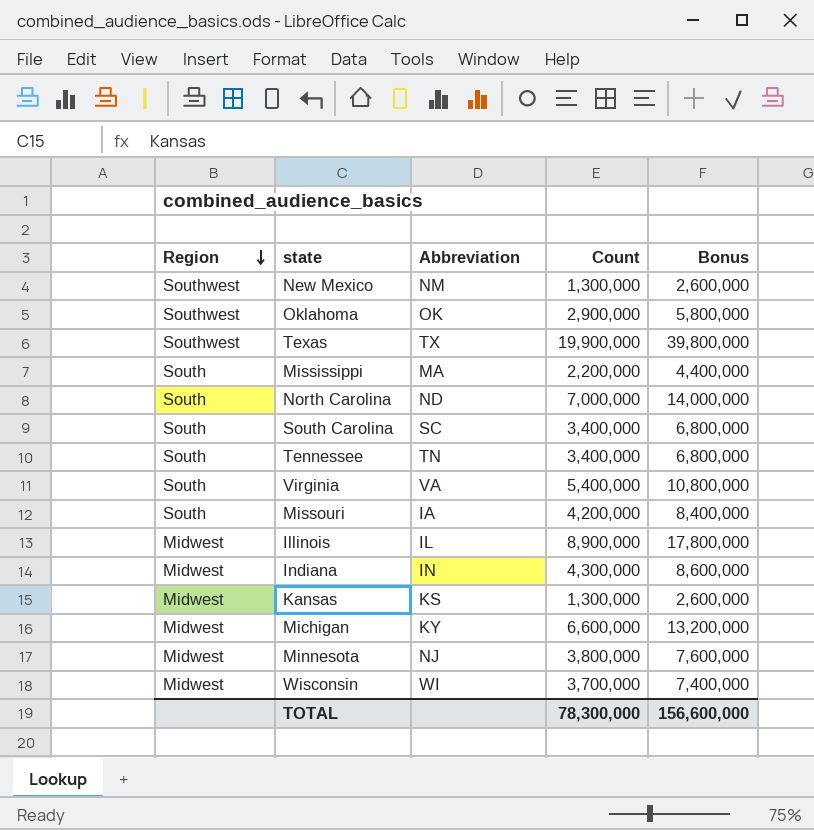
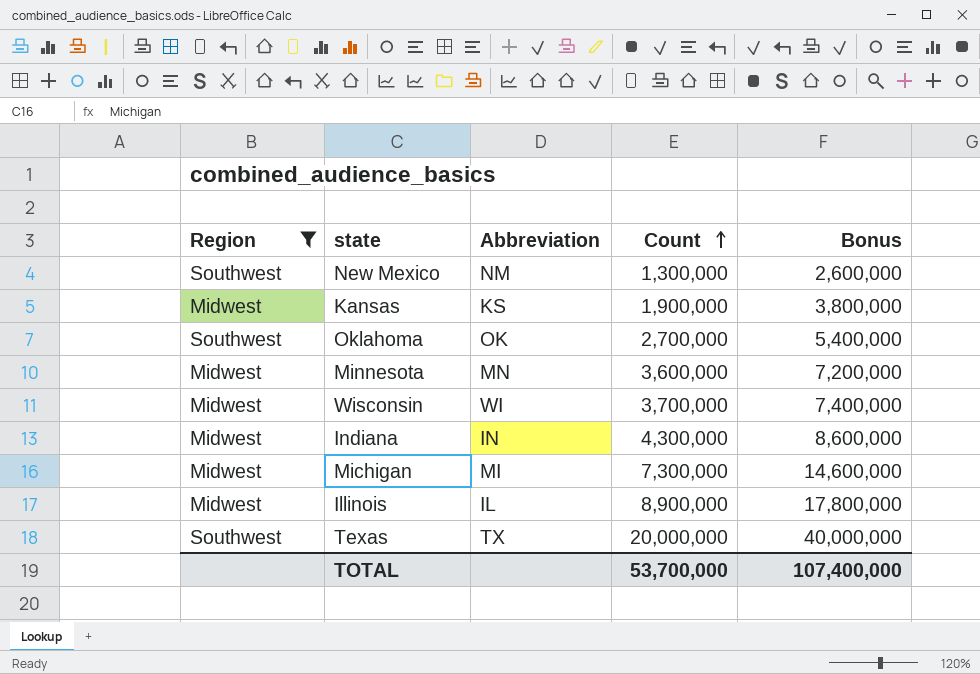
filter: none -> Region != South
row order: Region descending -> Count ascending
Kansas | Count: 1,300,000 -> 1,900,000
Kansas | Bonus: 2,600,000 -> 3,800,000
Oklahoma | Count: 2,900,000 -> 2,700,000
Oklahoma | Bonus: 5,800,000 -> 5,400,000
Minnesota | Abbreviation: NJ -> MN
Minnesota | Count: 3,800,000 -> 3,600,000
Minnesota | Bonus: 7,600,000 -> 7,200,000
Michigan | Abbreviation: KY -> MI
Michigan | Count: 6,600,000 -> 7,300,000
Michigan | Bonus: 13,200,000 -> 14,600,000
Texas | Count: 19,900,000 -> 20,000,000
Texas | Bonus: 39,800,000 -> 40,000,000
TOTAL | Count: 78,300,000 -> 53,700,000
TOTAL | Bonus: 156,600,000 -> 107,400,000

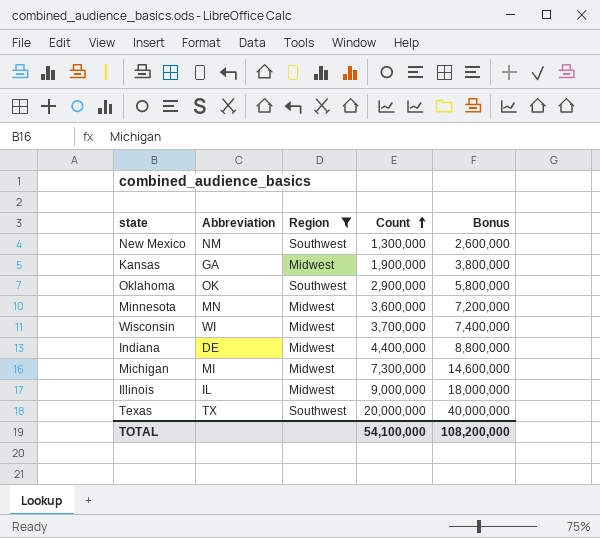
column Region | position: 1 -> 3
Kansas | Abbreviation: KS -> GA
Oklahoma | Count: 2,700,000 -> 2,900,000
Oklahoma | Bonus: 5,400,000 -> 5,800,000
Indiana | Abbreviation: IN -> DE
Indiana | Count: 4,300,000 -> 4,400,000
Indiana | Bonus: 8,600,000 -> 8,800,000
Illinois | Count: 8,900,000 -> 9,000,000
Illinois | Bonus: 17,800,000 -> 18,000,000
TOTAL | Count: 53,700,000 -> 54,100,000
TOTAL | Bonus: 107,400,000 -> 108,200,000

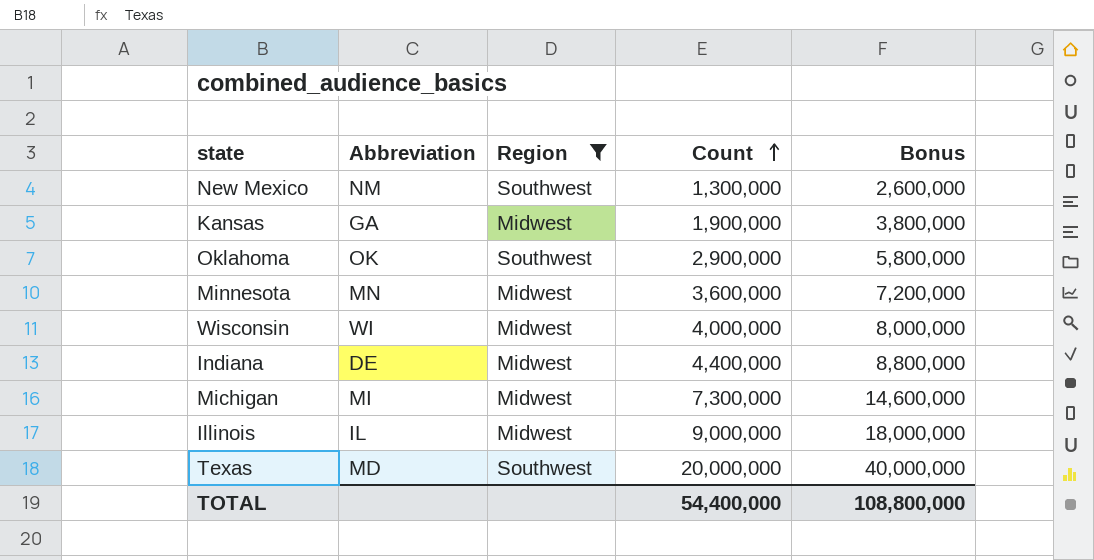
Wisconsin | Count: 3,700,000 -> 4,000,000
Wisconsin | Bonus: 7,400,000 -> 8,000,000
Texas | Abbreviation: TX -> MD
TOTAL | Count: 54,100,000 -> 54,400,000
TOTAL | Bonus: 108,200,000 -> 108,800,000

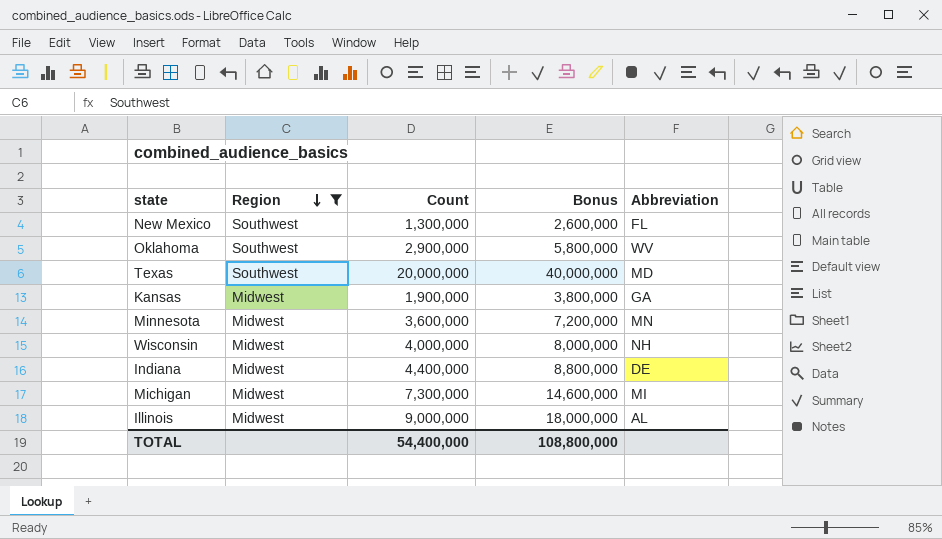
row order: Count ascending -> Region descending
column Abbreviation | position: 2 -> 5
New Mexico | Abbreviation: NM -> FL
Oklahoma | Abbreviation: OK -> WV
Wisconsin | Abbreviation: WI -> NH
Illinois | Abbreviation: IL -> AL

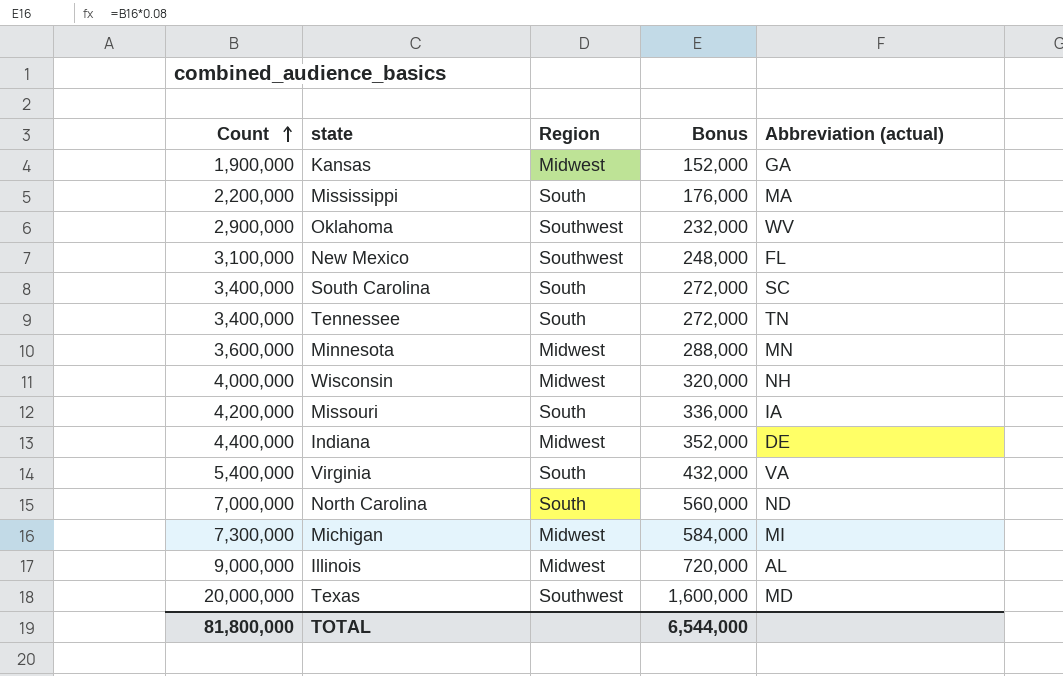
filter: Region != South -> none
row order: Region descending -> Count ascending
column Count | position: 3 -> 1
column Bonus | formula: [Count] * 2 -> [Count] * 0.08
column name: Abbreviation -> Abbreviation (actual)
New Mexico | Count: 1,300,000 -> 3,100,000
TOTAL | Count: 54,400,000 -> 81,800,000
TOTAL | Bonus: 108,800,000 -> 6,544,000

